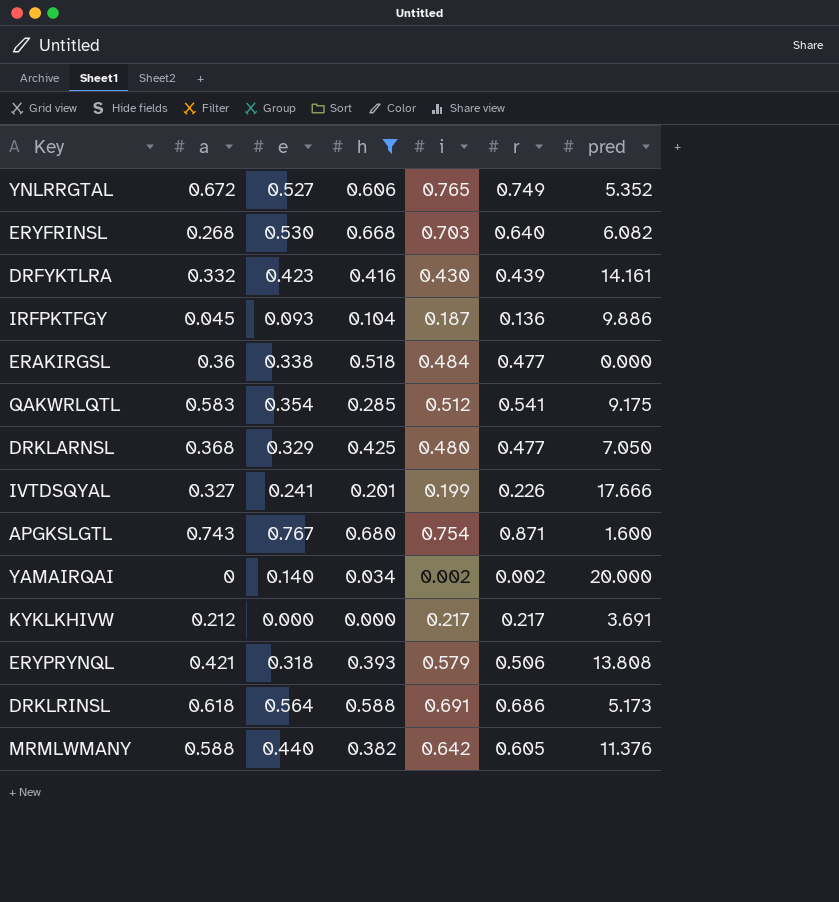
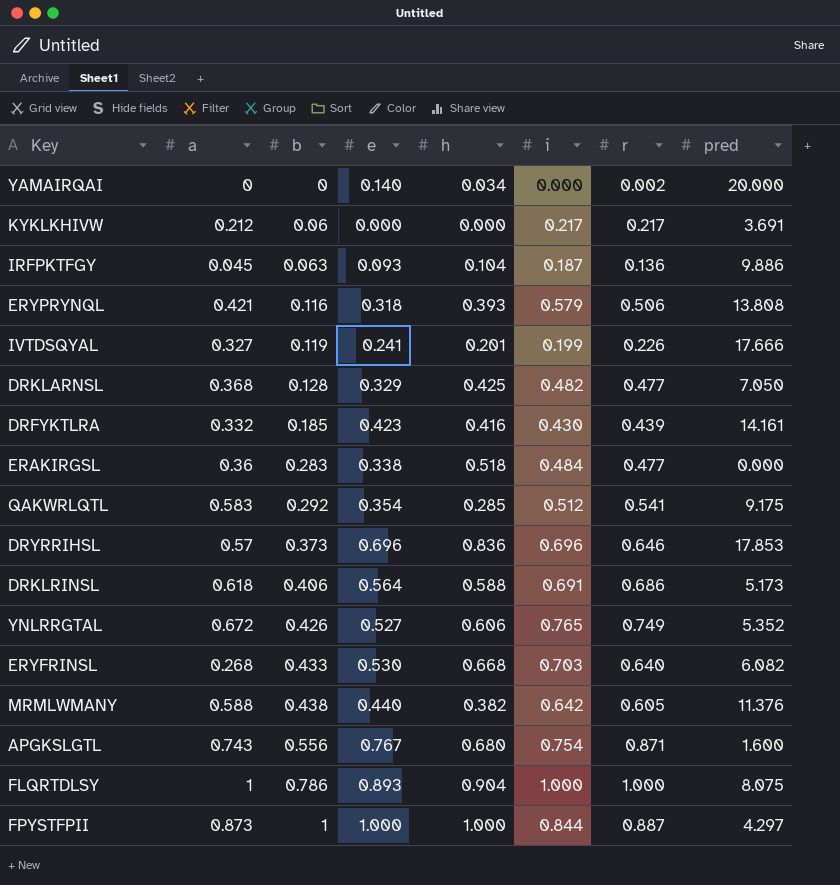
filter: h <= 0.680 -> none
row order: none -> b ascending
column b | position: none -> 3
YAMAIRQAI | i: 0.002 -> 0.000
DRKLARNSL | i: 0.480 -> 0.482

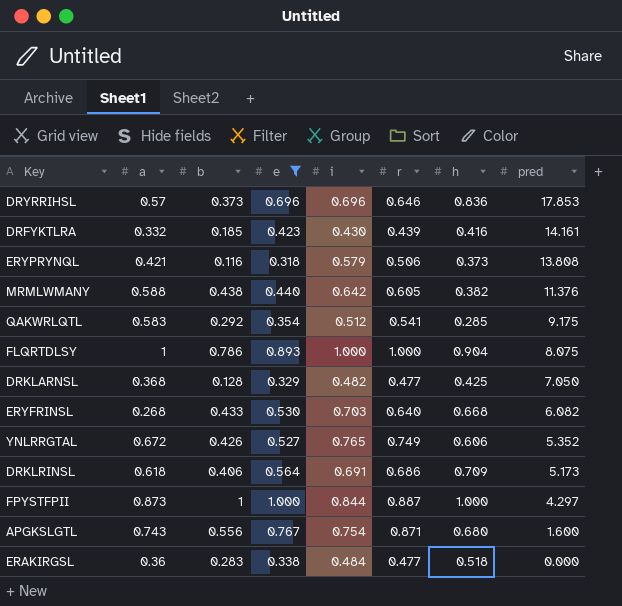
filter: none -> e >= 0.318
row order: b ascending -> pred descending
column h | position: 5 -> 7
ERYPRYNQL | h: 0.393 -> 0.373
DRKLRINSL | h: 0.588 -> 0.709

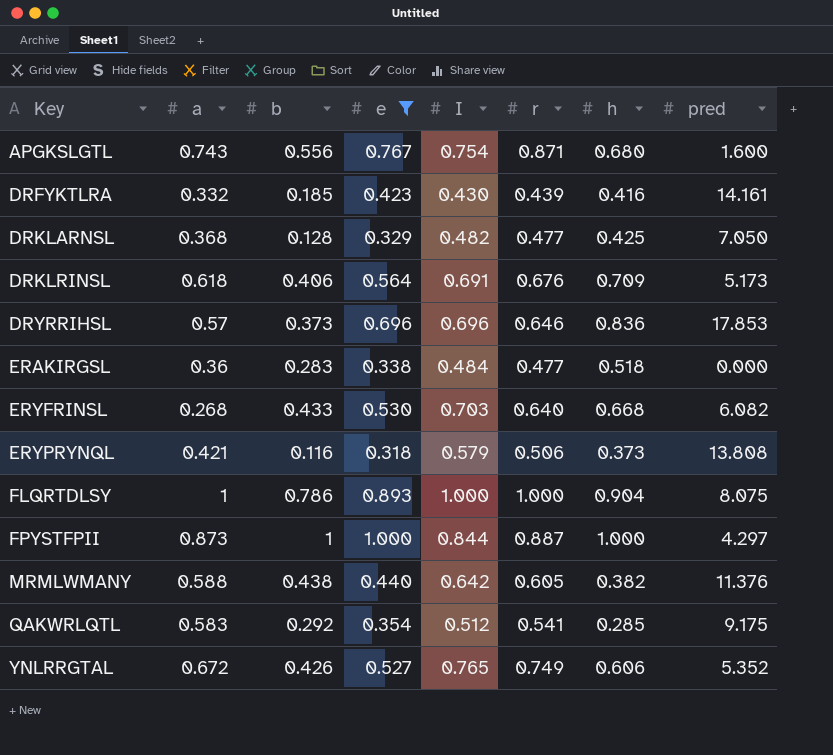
row order: pred descending -> Key ascending
column name: i -> I
DRKLRINSL | r: 0.686 -> 0.676

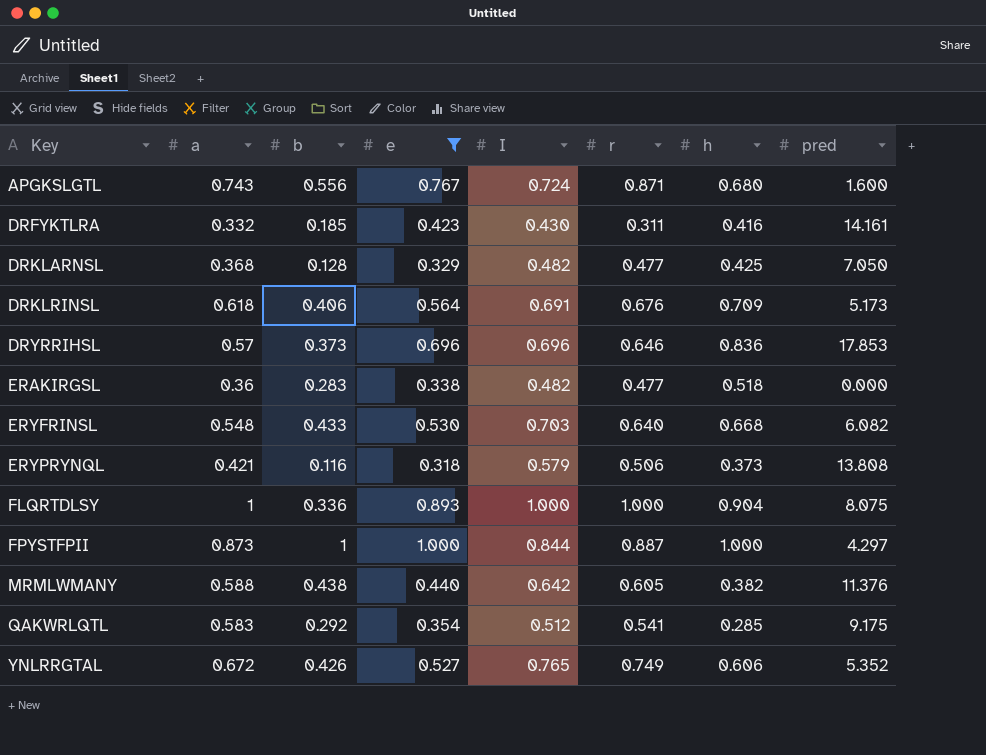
APGKSLGTL | I: 0.754 -> 0.724
DRFYKTLRA | r: 0.439 -> 0.311
ERAKIRGSL | I: 0.484 -> 0.482
ERYFRINSL | a: 0.268 -> 0.548
FLQRTDLSY | b: 0.786 -> 0.336

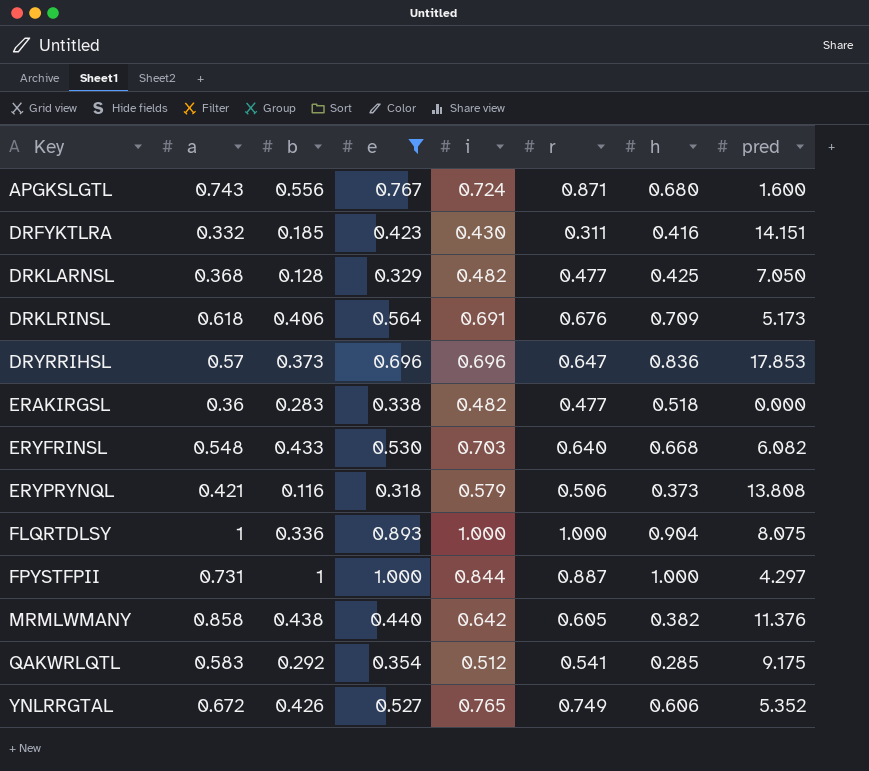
column name: I -> i
DRFYKTLRA | pred: 14.161 -> 14.151
DRYRRIHSL | r: 0.646 -> 0.647
FPYSTFPII | a: 0.873 -> 0.731
MRMLWMANY | a: 0.588 -> 0.858

